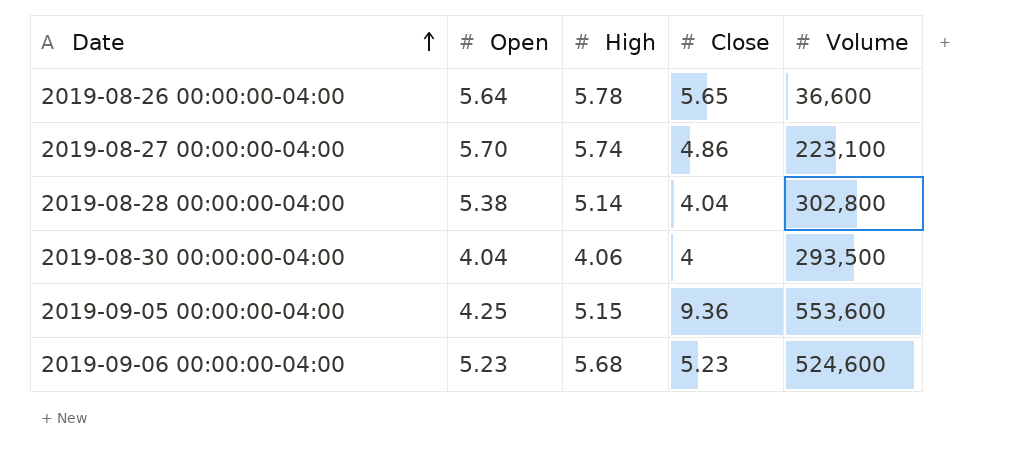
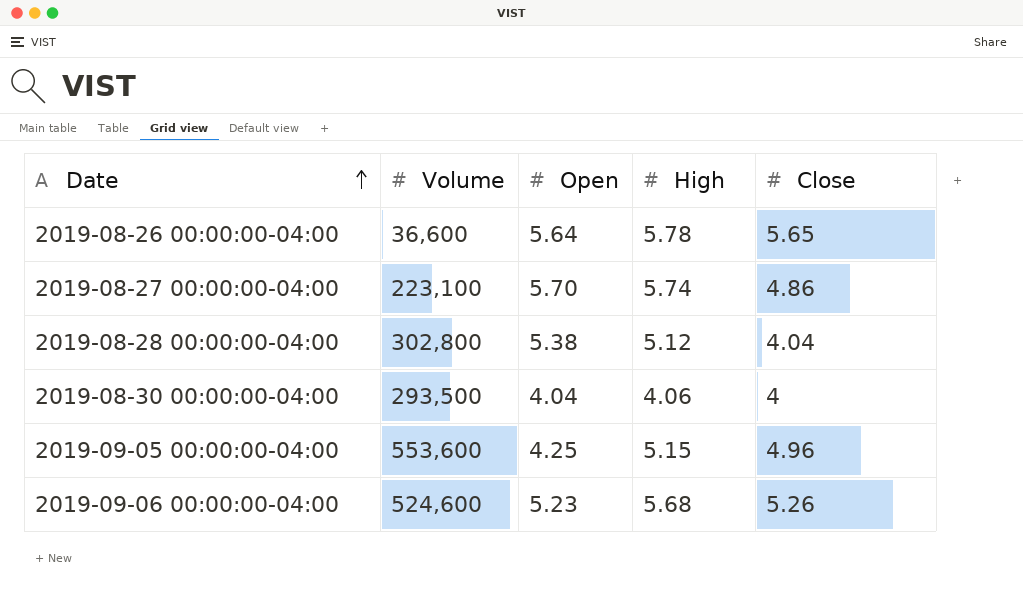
column Volume | position: 5 -> 2
2019-08-28 00:00:00-04:00 | High: 5.14 -> 5.12
2019-09-05 00:00:00-04:00 | Close: 9.36 -> 4.96
2019-09-06 00:00:00-04:00 | Close: 5.23 -> 5.26

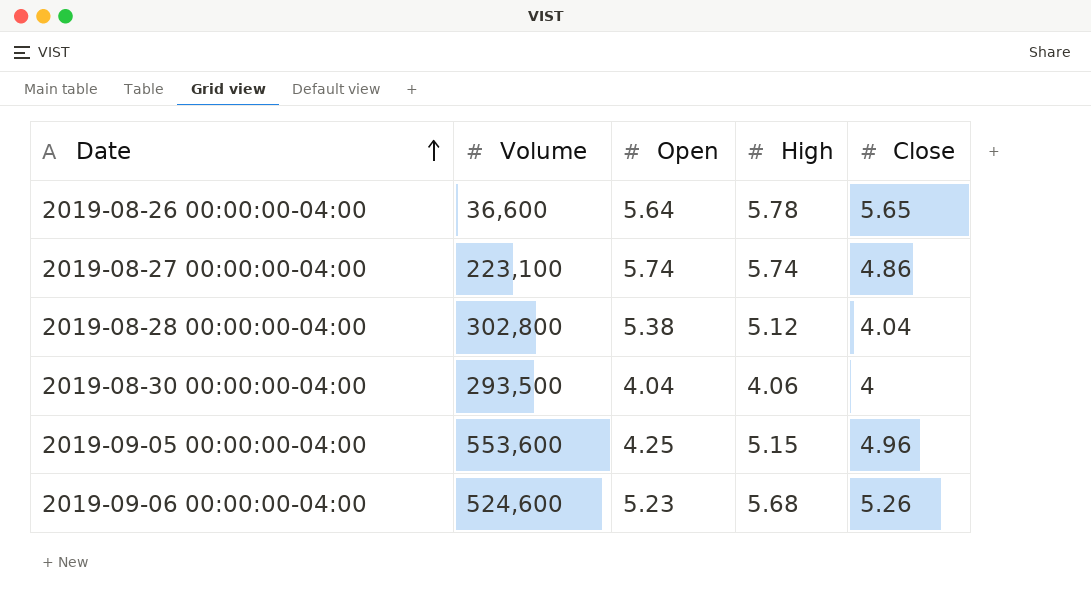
2019-08-27 00:00:00-04:00 | Open: 5.70 -> 5.74

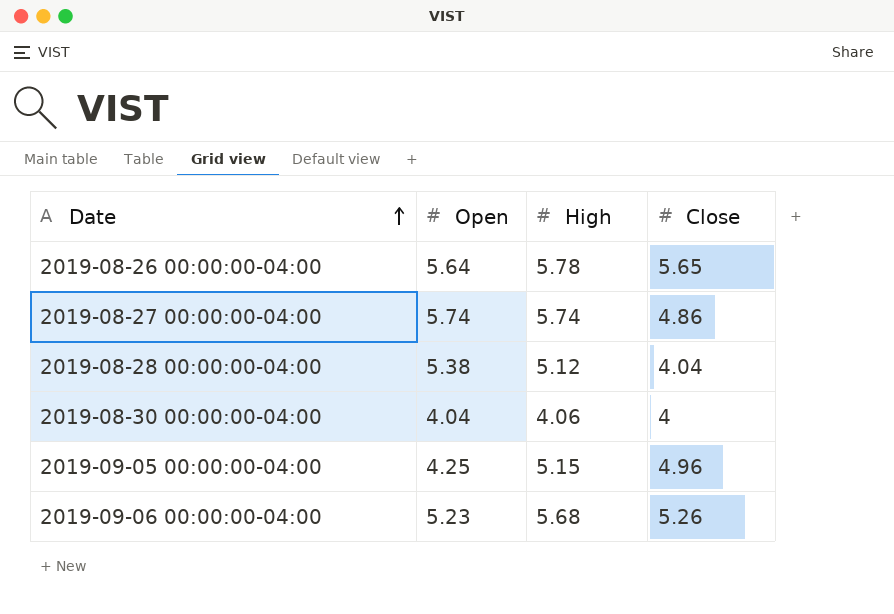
column Volume | position: 2 -> none

